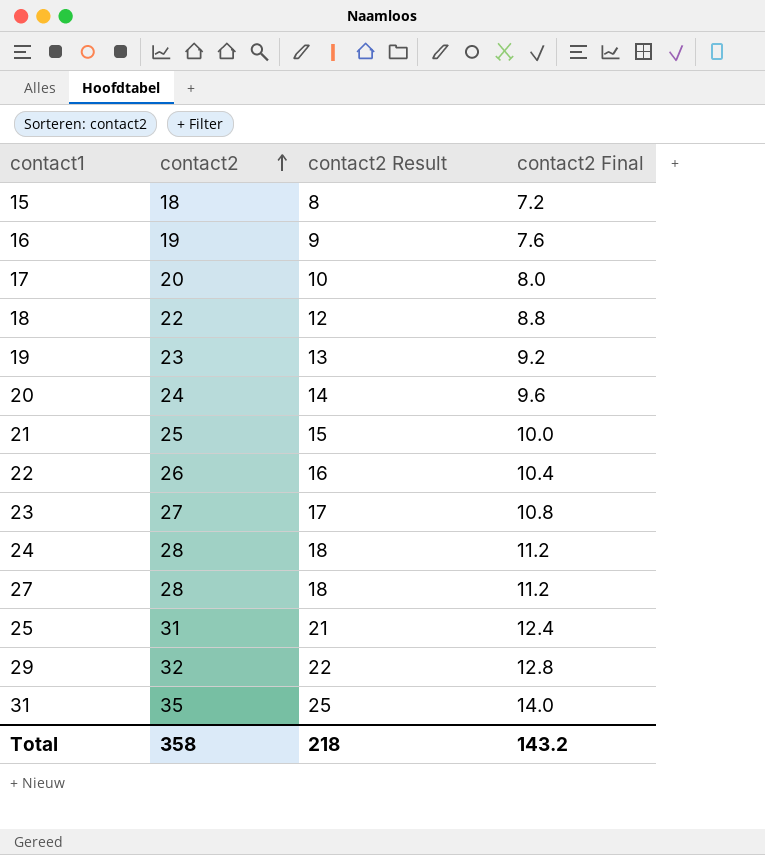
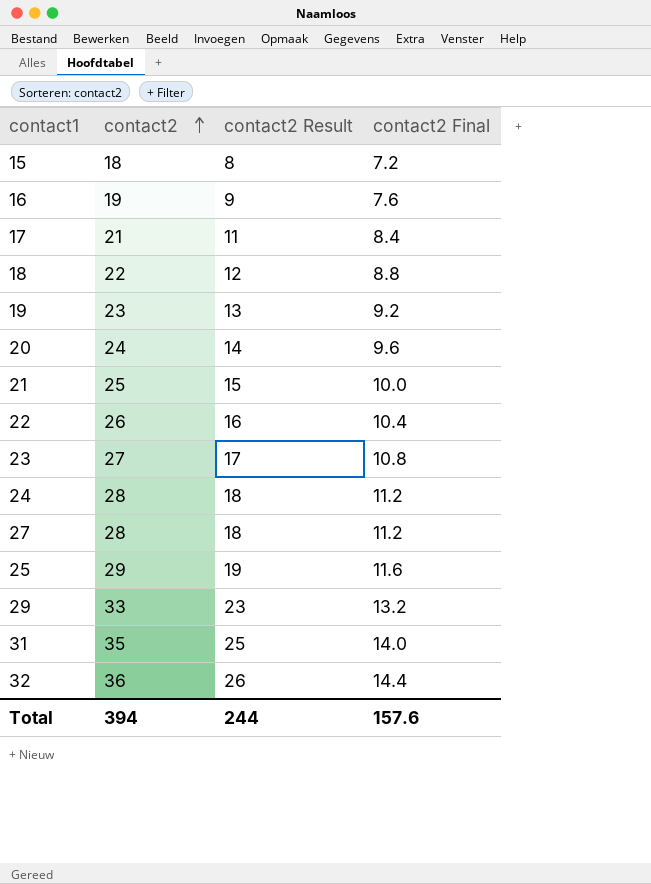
17 | contact2: 20 -> 21
17 | contact2 Result: 10 -> 11
17 | contact2 Final: 8.0 -> 8.4
25 | contact2: 31 -> 29
25 | contact2 Result: 21 -> 19
25 | contact2 Final: 12.4 -> 11.6
29 | contact2: 32 -> 33
29 | contact2 Result: 22 -> 23
29 | contact2 Final: 12.8 -> 13.2
row 32: none -> 36 | 26 | 14.4
Total | contact2: 358 -> 394
Total | contact2 Result: 218 -> 244
Total | contact2 Final: 143.2 -> 157.6

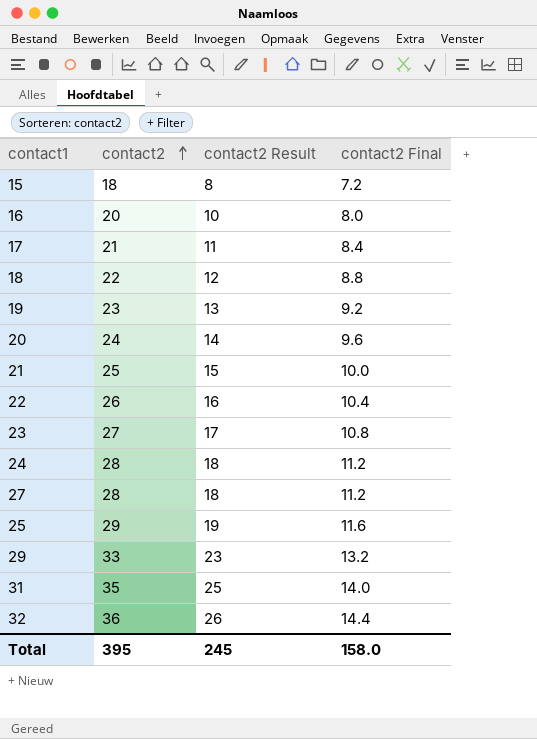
16 | contact2: 19 -> 20
16 | contact2 Result: 9 -> 10
16 | contact2 Final: 7.6 -> 8.0
Total | contact2: 394 -> 395
Total | contact2 Result: 244 -> 245
Total | contact2 Final: 157.6 -> 158.0

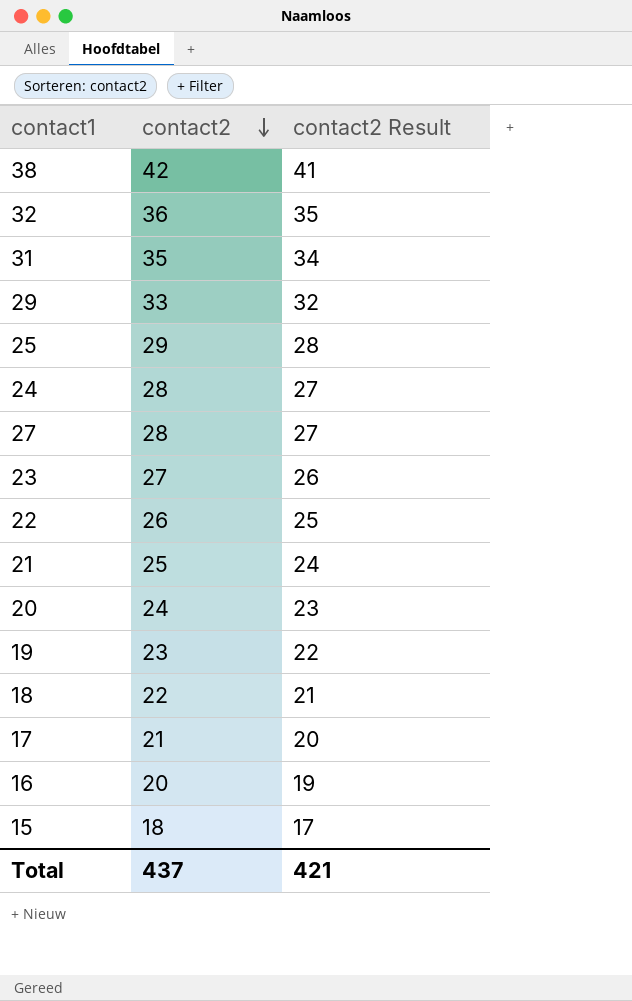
row order: contact2 ascending -> contact2 descending
column contact2 Final | formula: [contact2] * 0.4 -> none
column contact2 Result | formula: [contact2] - 10 -> [contact2] - 1
row 38: none -> 42 | 41
Total | contact2: 395 -> 437
Total | contact2 Result: 245 -> 421

